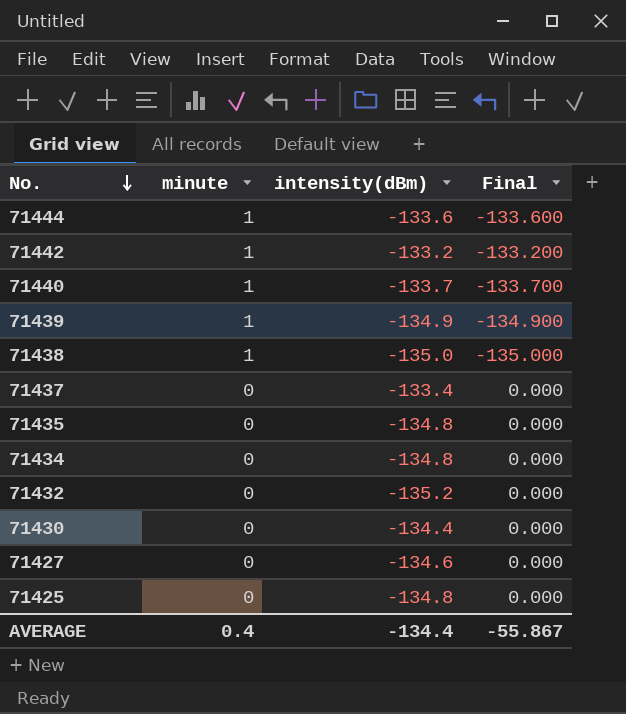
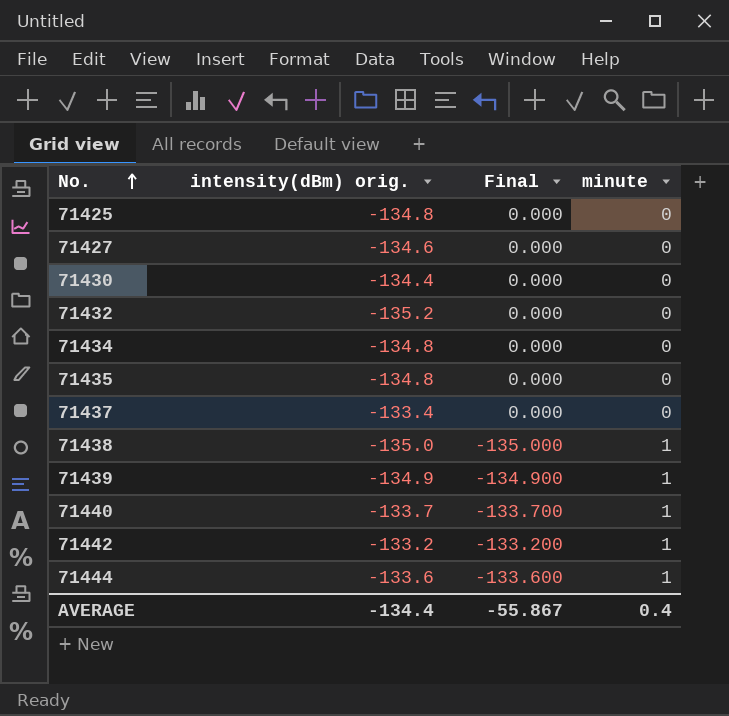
row order: No. descending -> No. ascending
column name: intensity(dBm) -> intensity(dBm) orig.
column minute | position: 2 -> 4

